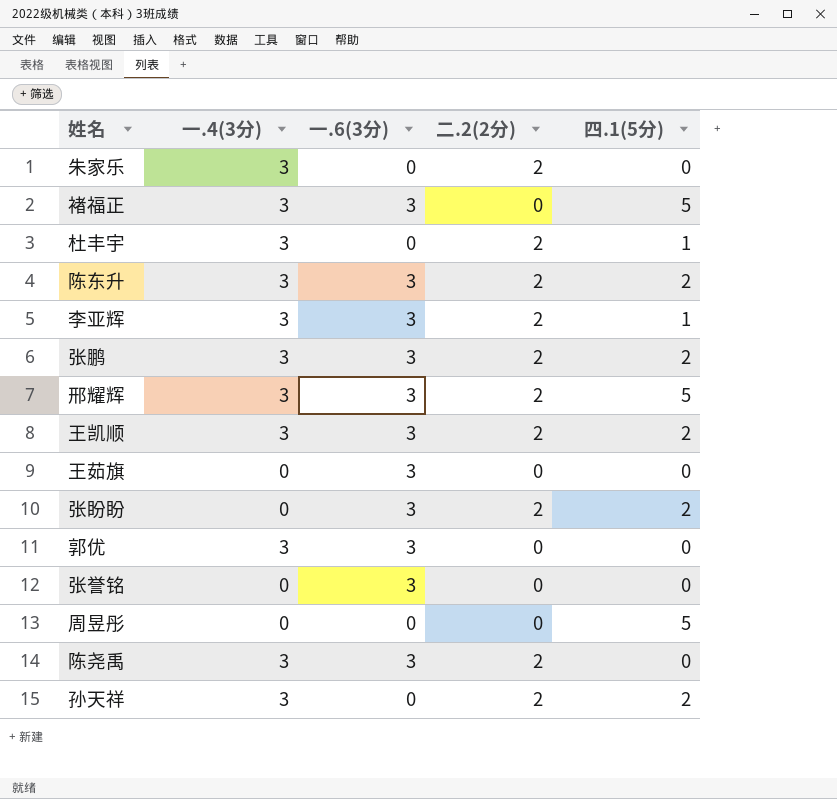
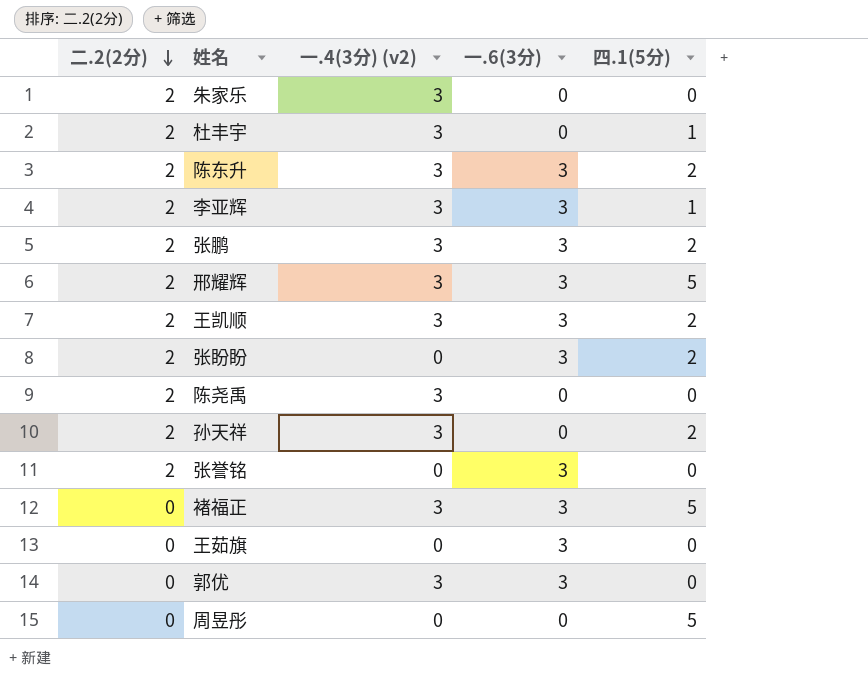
row order: none -> 二.2(2分) descending
column 二.2(2分) | position: 4 -> 1
column name: 一.4(3分) -> 一.4(3分) (v2)
陈尧禹 | 一.6(3分): 3 -> 0
张誉铭 | 二.2(2分): 0 -> 2

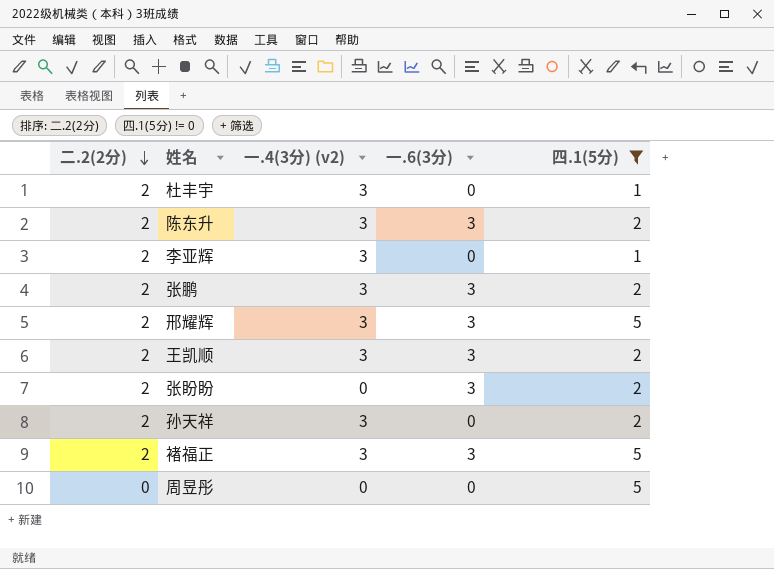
filter: none -> 四.1(5分) != 0
李亚辉 | 一.6(3分): 3 -> 0
褚福正 | 二.2(2分): 0 -> 2

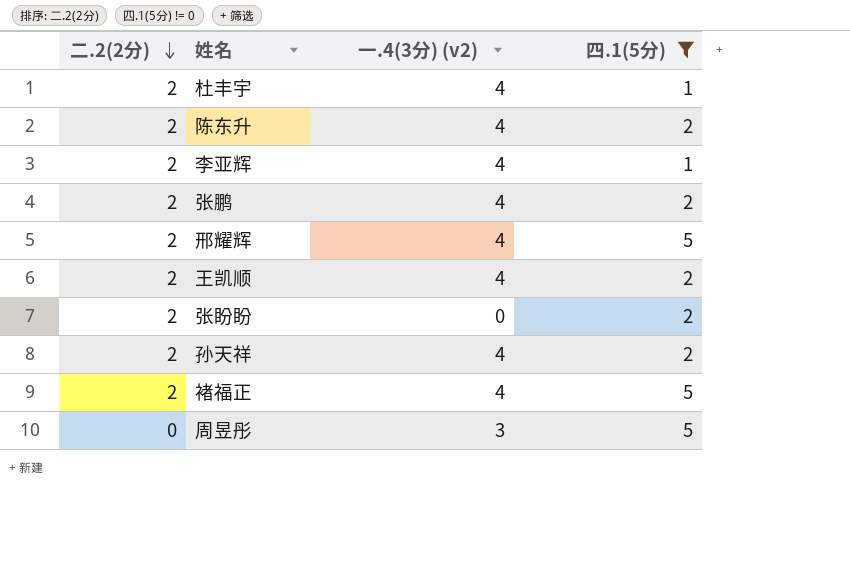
column 一.6(3分) | position: 4 -> none
杜丰宇 | 一.4(3分) (v2): 3 -> 4
陈东升 | 一.4(3分) (v2): 3 -> 4
李亚辉 | 一.4(3分) (v2): 3 -> 4
张鹏 | 一.4(3分) (v2): 3 -> 4
邢耀辉 | 一.4(3分) (v2): 3 -> 4
王凯顺 | 一.4(3分) (v2): 3 -> 4
孙天祥 | 一.4(3分) (v2): 3 -> 4
褚福正 | 一.4(3分) (v2): 3 -> 4
周昱彤 | 一.4(3分) (v2): 0 -> 3

